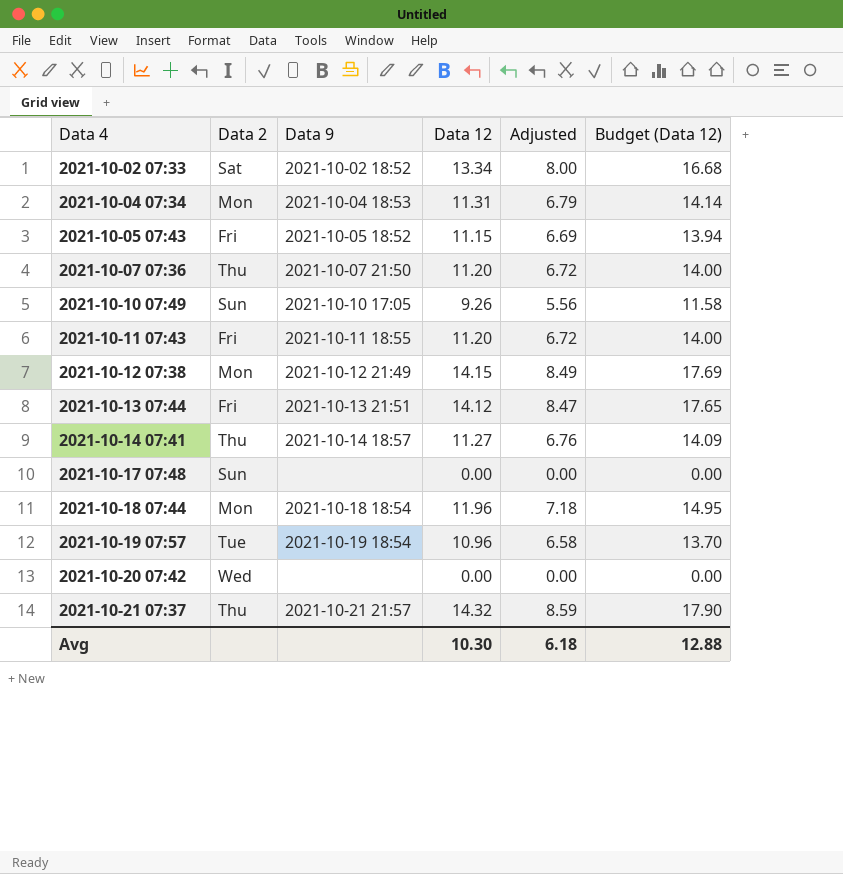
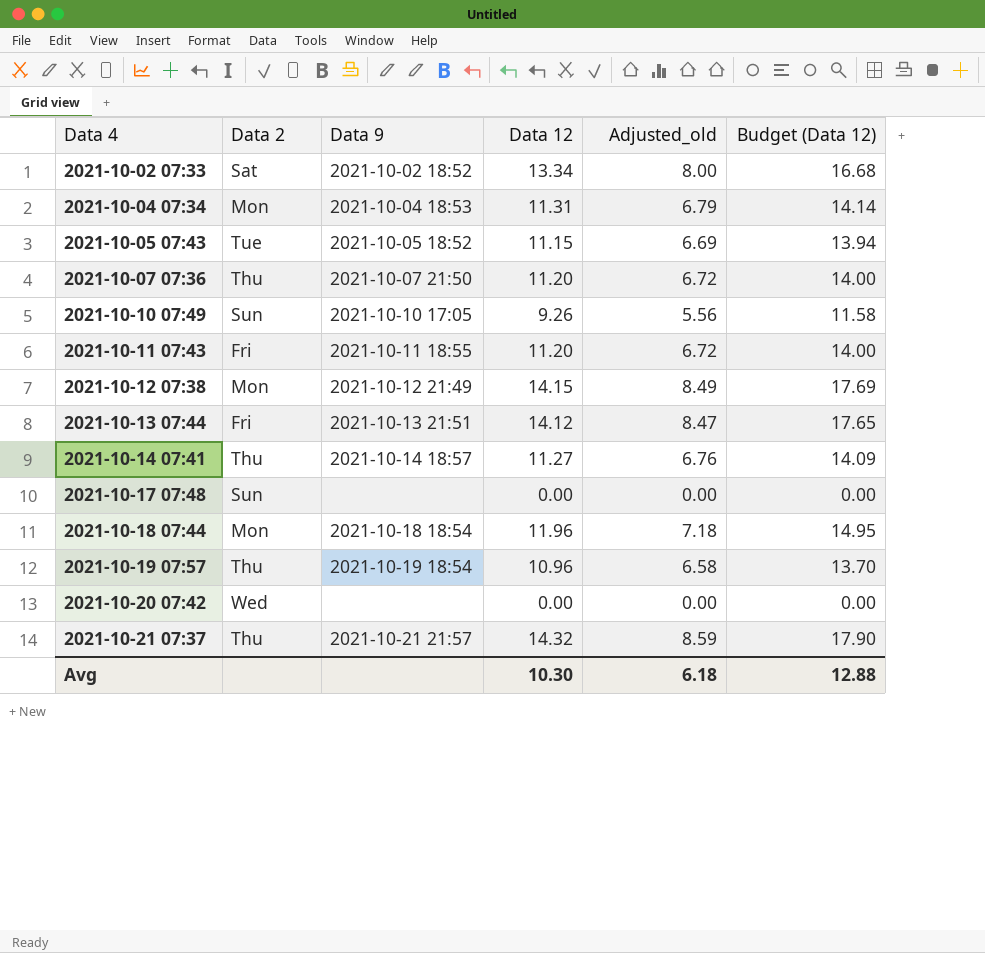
column name: Adjusted -> Adjusted_old
2021-10-05 07:43 | Data 2: Fri -> Tue
2021-10-19 07:57 | Data 2: Tue -> Thu

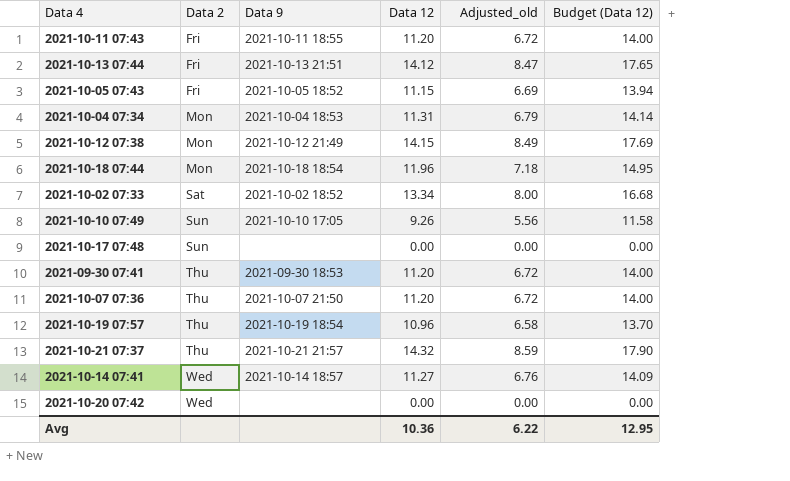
row order: Data 4 ascending -> Data 2 ascending
2021-10-05 07:43 | Data 2: Tue -> Fri
row 2021-09-30 07:41: none -> Thu | 2021-09-30 18:53 | 11.20 | 6.72 | 14.00
2021-10-14 07:41 | Data 2: Thu -> Wed
Avg | Data 12: 10.30 -> 10.36
Avg | Adjusted_old: 6.18 -> 6.22
Avg | Budget (Data 12): 12.88 -> 12.95

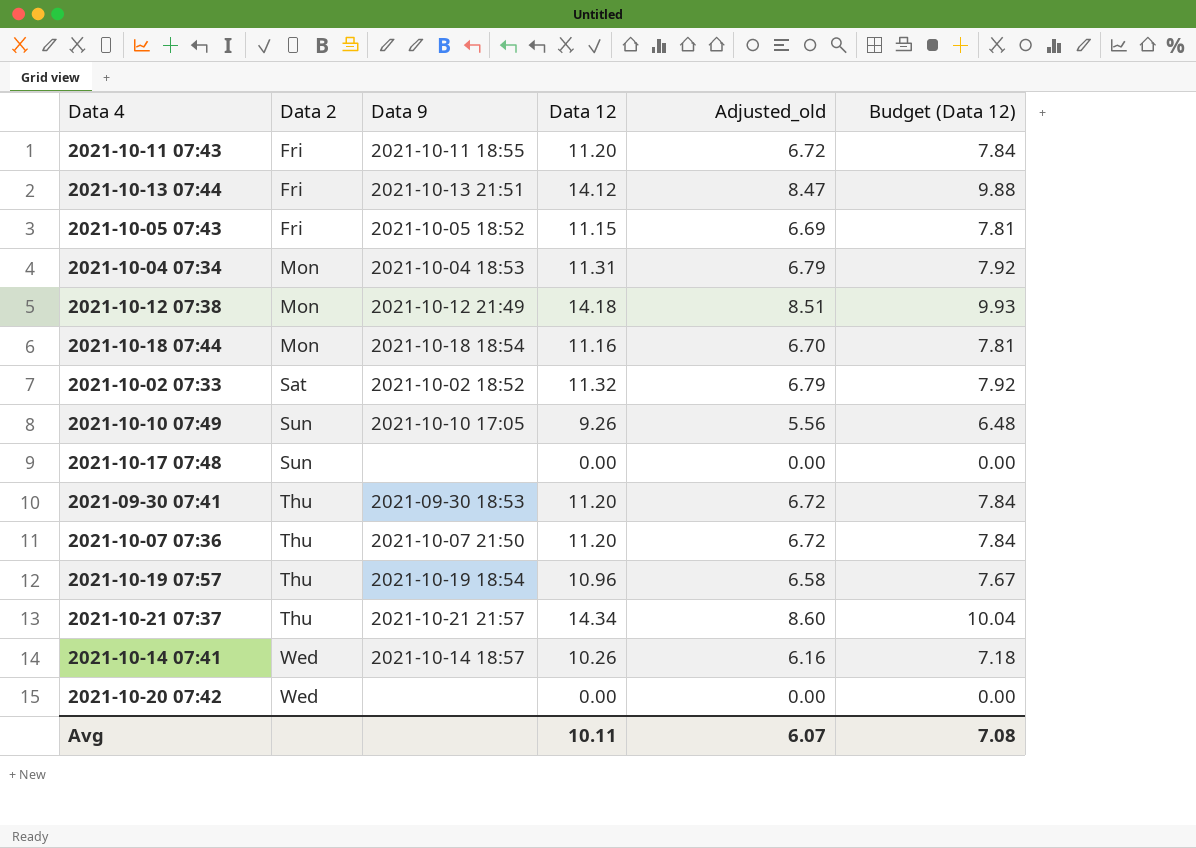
column Budget (Data 12) | formula: [Data 12] * 1.25 -> [Data 12] * 0.7
2021-10-12 07:38 | Data 12: 14.15 -> 14.18
2021-10-12 07:38 | Adjusted_old: 8.49 -> 8.51
2021-10-18 07:44 | Data 12: 11.96 -> 11.16
2021-10-18 07:44 | Adjusted_old: 7.18 -> 6.70
2021-10-02 07:33 | Data 12: 13.34 -> 11.32
2021-10-02 07:33 | Adjusted_old: 8.00 -> 6.79
2021-10-21 07:37 | Data 12: 14.32 -> 14.34
2021-10-21 07:37 | Adjusted_old: 8.59 -> 8.60
2021-10-14 07:41 | Data 12: 11.27 -> 10.26
2021-10-14 07:41 | Adjusted_old: 6.76 -> 6.16
Avg | Data 12: 10.36 -> 10.11
Avg | Adjusted_old: 6.22 -> 6.07
Avg | Budget (Data 12): 12.95 -> 7.08

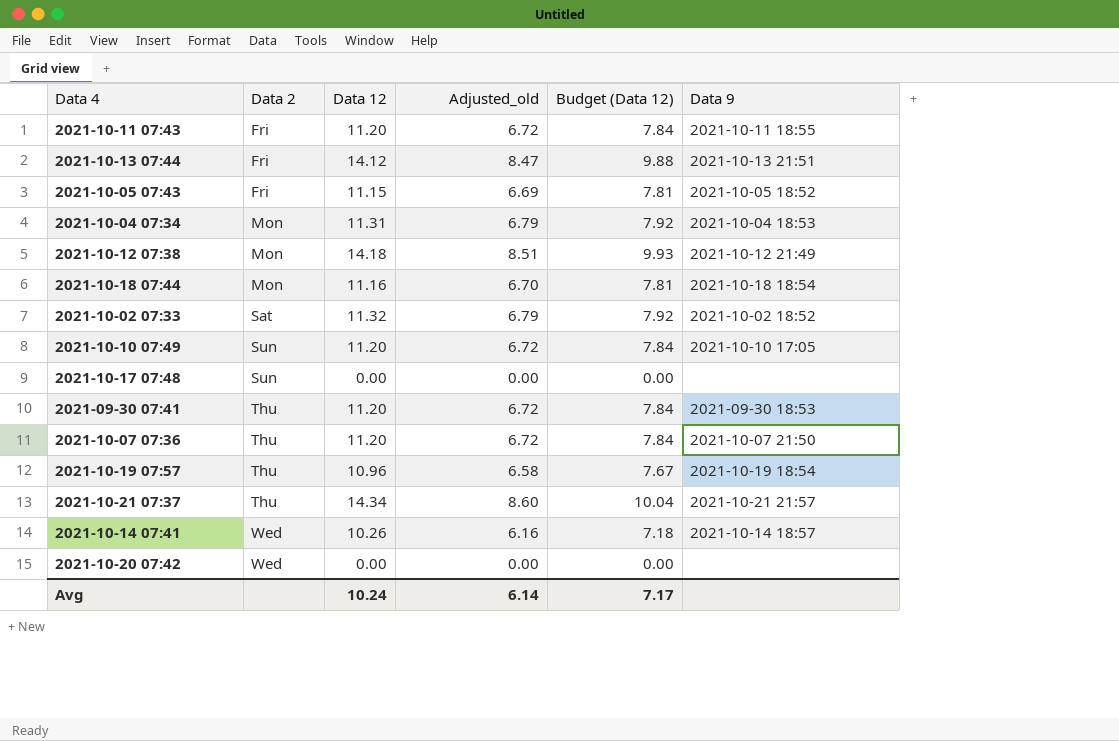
column Data 9 | position: 3 -> 6
2021-10-10 07:49 | Data 12: 9.26 -> 11.20
2021-10-10 07:49 | Adjusted_old: 5.56 -> 6.72
2021-10-10 07:49 | Budget (Data 12): 6.48 -> 7.84
Avg | Data 12: 10.11 -> 10.24
Avg | Adjusted_old: 6.07 -> 6.14
Avg | Budget (Data 12): 7.08 -> 7.17

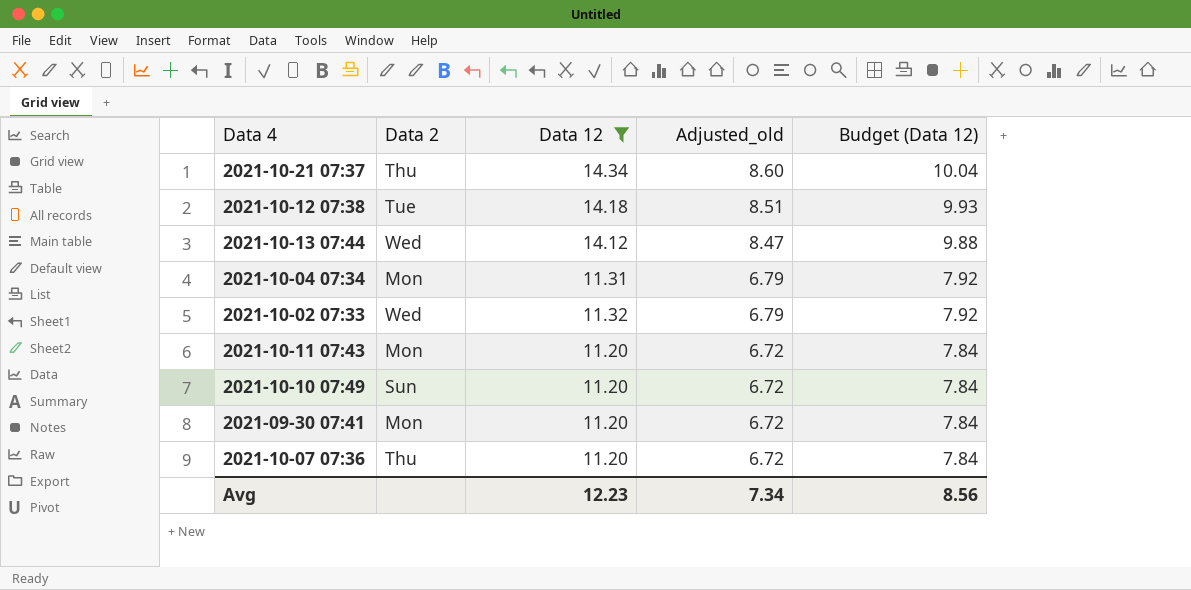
filter: none -> Data 12 >= 11.20
row order: Data 2 ascending -> Adjusted_old descending
column Data 9 | position: 6 -> none
2021-10-12 07:38 | Data 2: Mon -> Tue
2021-10-13 07:44 | Data 2: Fri -> Wed
2021-10-02 07:33 | Data 2: Sat -> Wed
2021-10-11 07:43 | Data 2: Fri -> Mon
2021-09-30 07:41 | Data 2: Thu -> Mon
Avg | Data 12: 10.24 -> 12.23
Avg | Adjusted_old: 6.14 -> 7.34
Avg | Budget (Data 12): 7.17 -> 8.56

